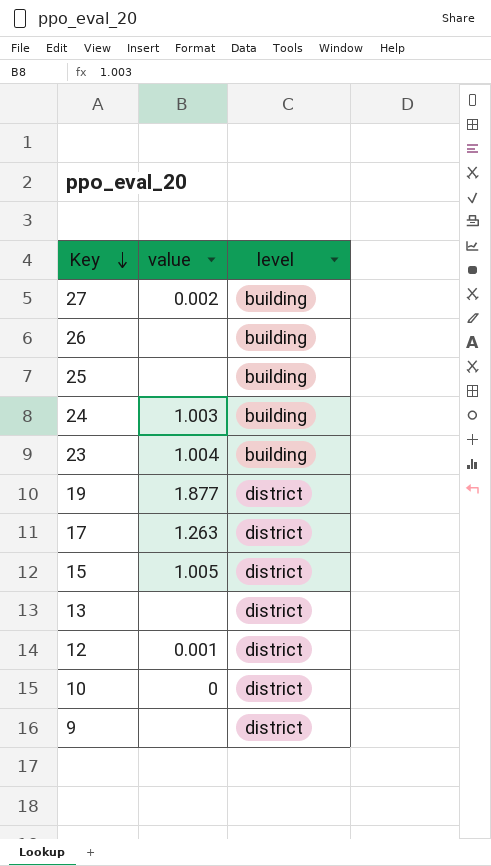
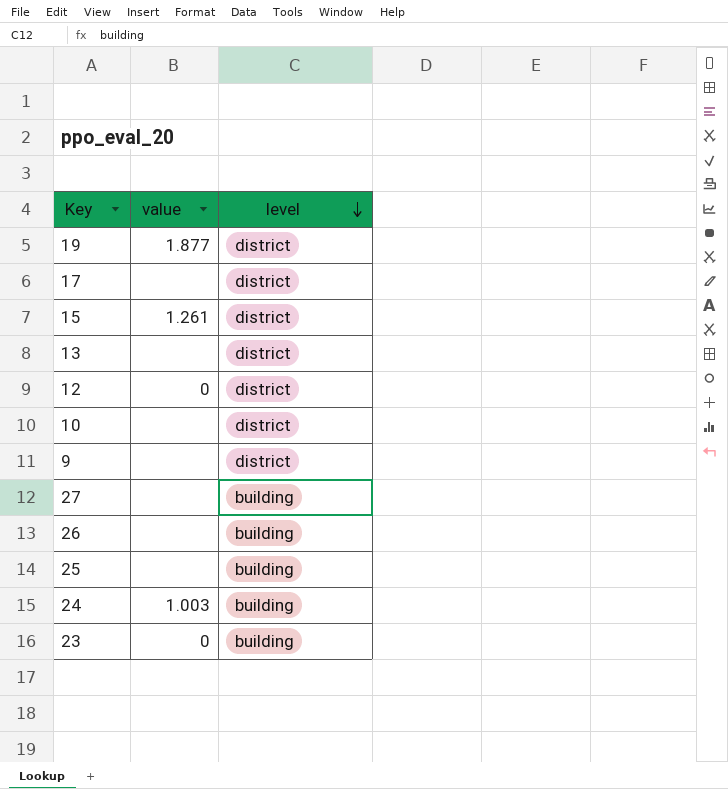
row order: Key descending -> level descending
17 | value: 1.263 -> none
15 | value: 1.005 -> 1.261
12 | value: 0.001 -> 0
10 | value: 0 -> none
27 | value: 0.002 -> none
23 | value: 1.004 -> 0

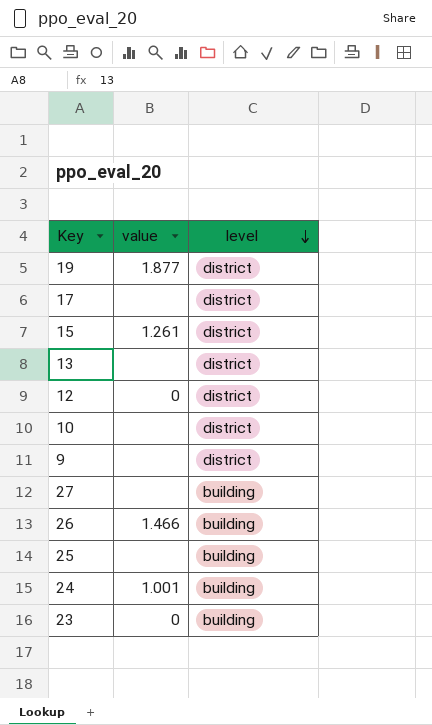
26 | value: none -> 1.466
24 | value: 1.003 -> 1.001

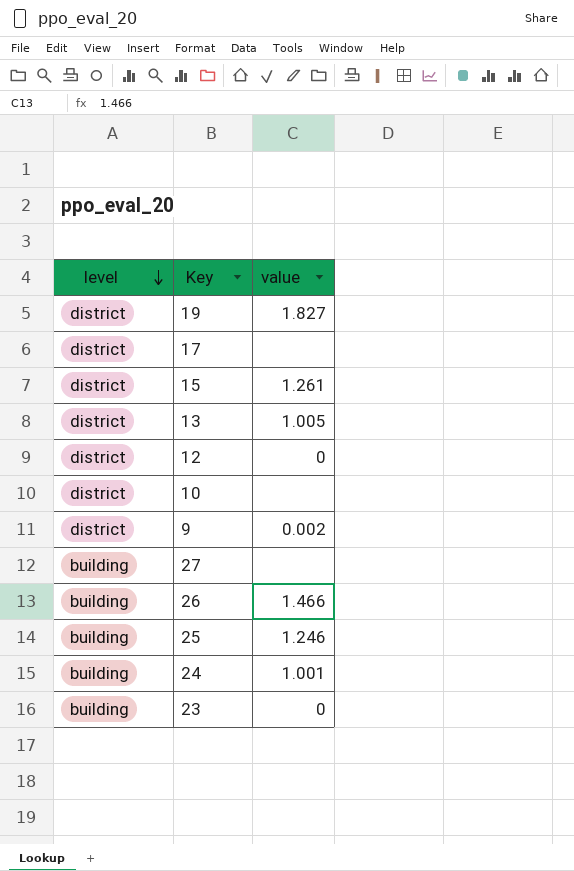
column level | position: 3 -> 1
19 | value: 1.877 -> 1.827
13 | value: none -> 1.005
9 | value: none -> 0.002
25 | value: none -> 1.246

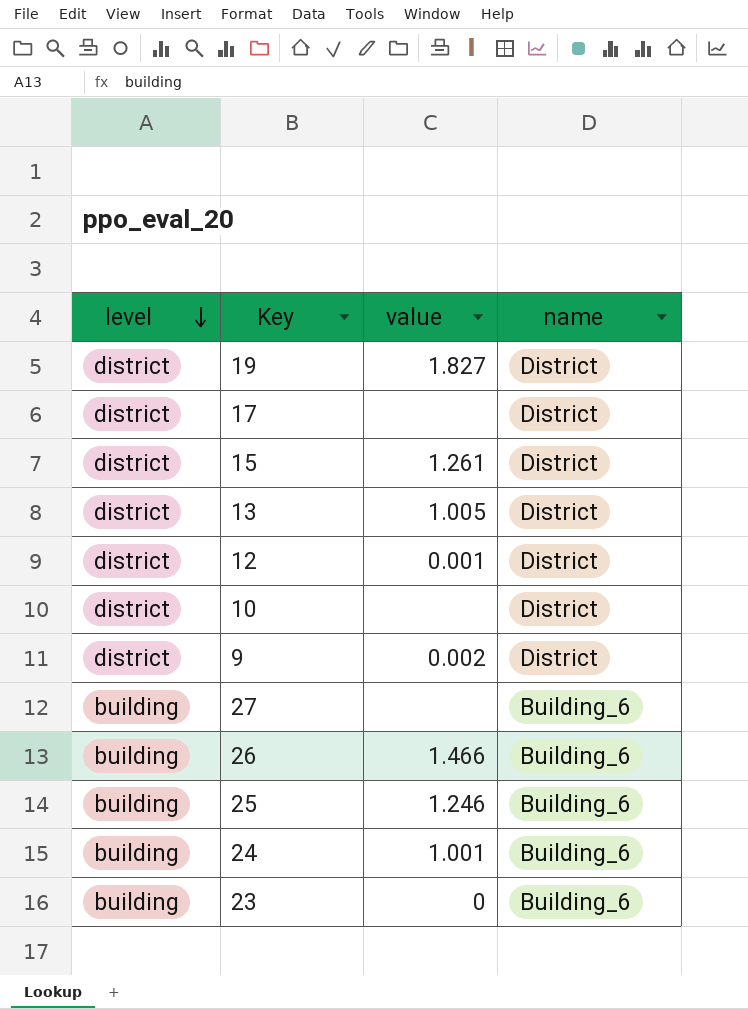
column name | position: none -> 4
12 | value: 0 -> 0.001

